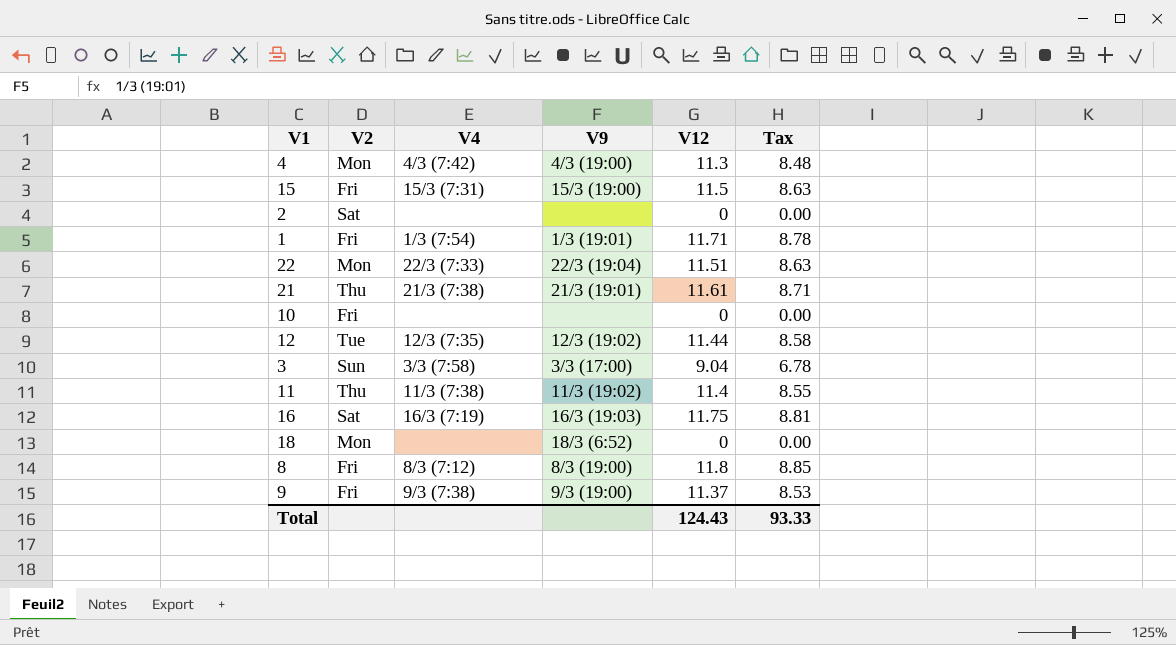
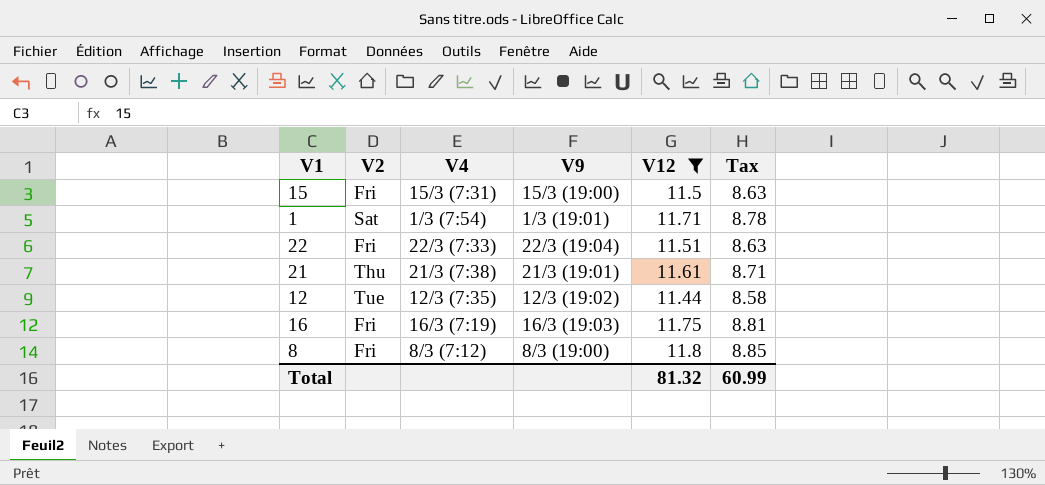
filter: none -> V12 >= 11.44
1 | V2: Fri -> Sat
22 | V2: Mon -> Fri
16 | V2: Sat -> Fri
Total | V12: 124.43 -> 81.32
Total | Tax: 93.33 -> 60.99

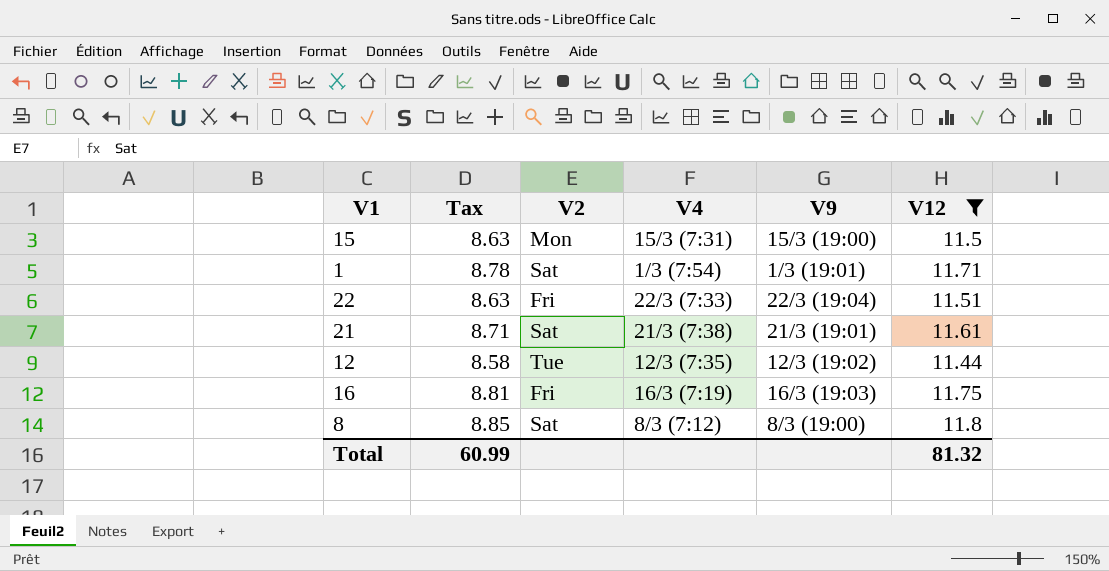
column Tax | position: 6 -> 2
15 | V2: Fri -> Mon
21 | V2: Thu -> Sat
8 | V2: Fri -> Sat

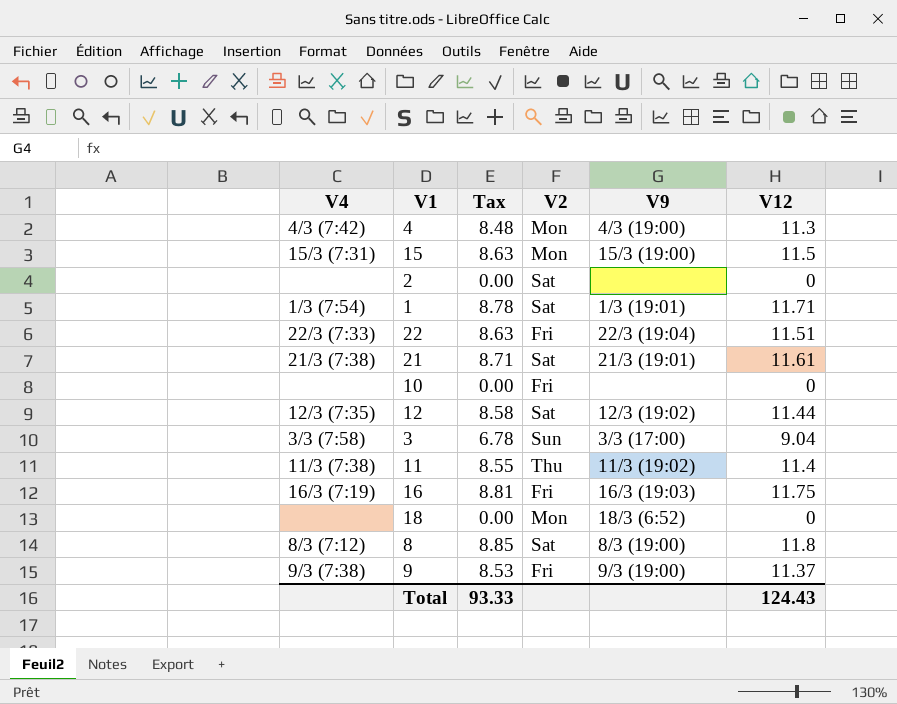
filter: V12 >= 11.44 -> none
column V4 | position: 4 -> 1
12 | V2: Tue -> Sat
Total | Tax: 60.99 -> 93.33
Total | V12: 81.32 -> 124.43

